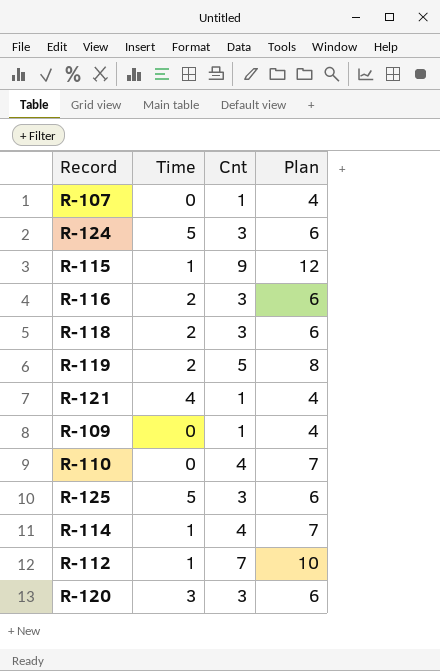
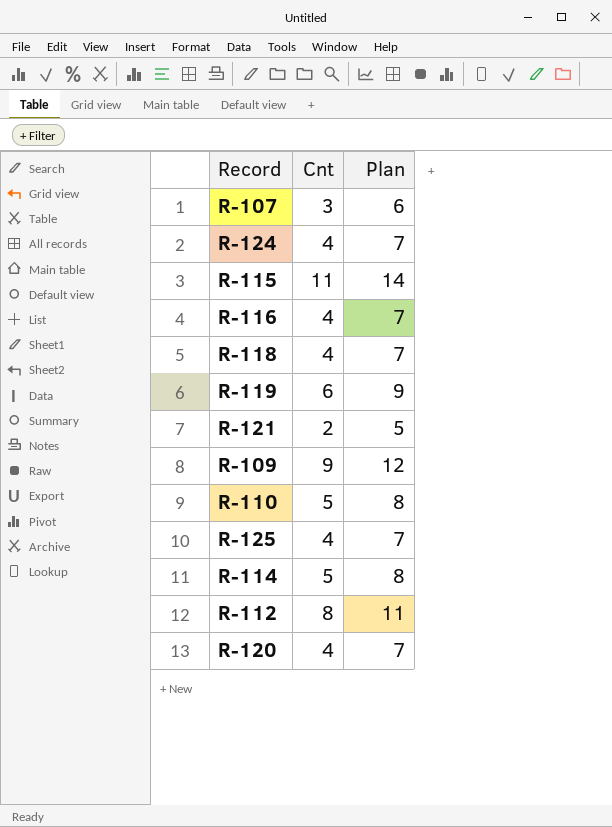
column Time | position: 2 -> none
R-107 | Cnt: 1 -> 3
R-107 | Plan: 4 -> 6
R-124 | Cnt: 3 -> 4
R-124 | Plan: 6 -> 7
R-115 | Cnt: 9 -> 11
R-115 | Plan: 12 -> 14
R-116 | Cnt: 3 -> 4
R-116 | Plan: 6 -> 7
R-118 | Cnt: 3 -> 4
R-118 | Plan: 6 -> 7
R-119 | Cnt: 5 -> 6
R-119 | Plan: 8 -> 9
R-121 | Cnt: 1 -> 2
R-121 | Plan: 4 -> 5
R-109 | Cnt: 1 -> 9
R-109 | Plan: 4 -> 12
R-110 | Cnt: 4 -> 5
R-110 | Plan: 7 -> 8
R-125 | Cnt: 3 -> 4
R-125 | Plan: 6 -> 7
R-114 | Cnt: 4 -> 5
R-114 | Plan: 7 -> 8
R-112 | Cnt: 7 -> 8
R-112 | Plan: 10 -> 11
R-120 | Cnt: 3 -> 4
R-120 | Plan: 6 -> 7

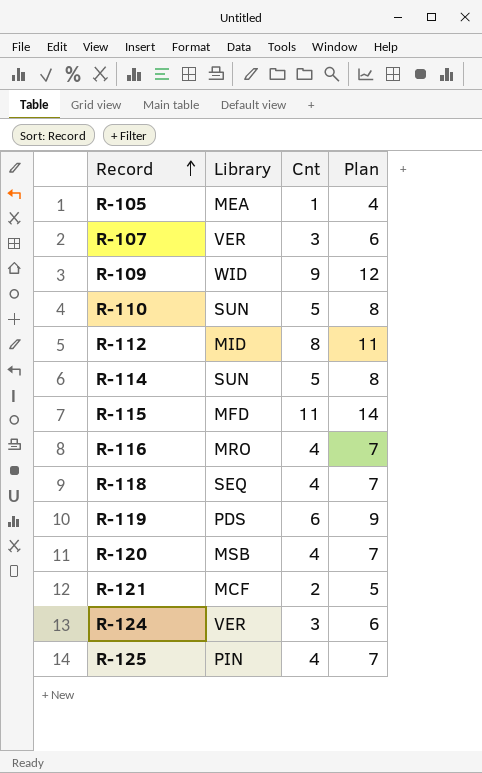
row order: none -> Record ascending
column Library | position: none -> 2
row R-105: none -> MEA | 1 | 4
R-124 | Cnt: 4 -> 3
R-124 | Plan: 7 -> 6

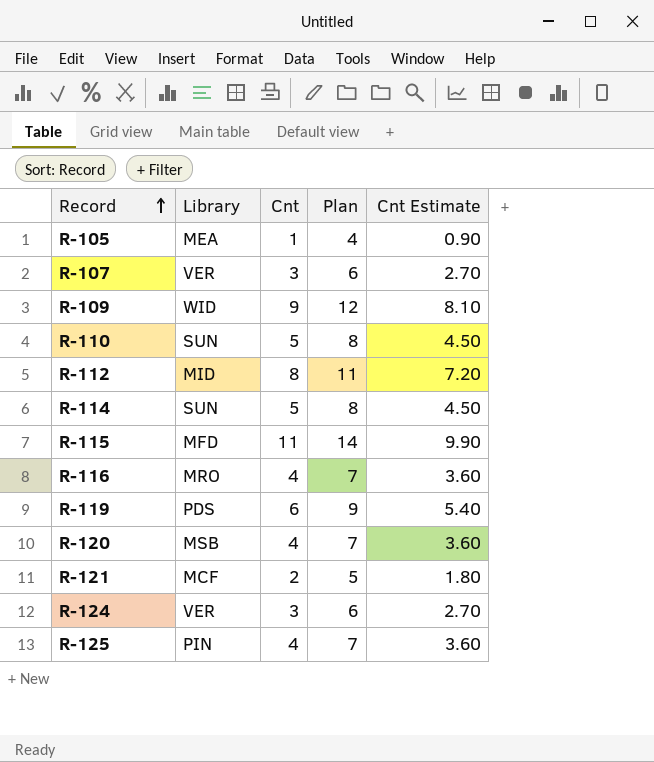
column Cnt Estimate | formula: none -> [Cnt] * 0.9
row R-118: SEQ | 4 | 7 -> none

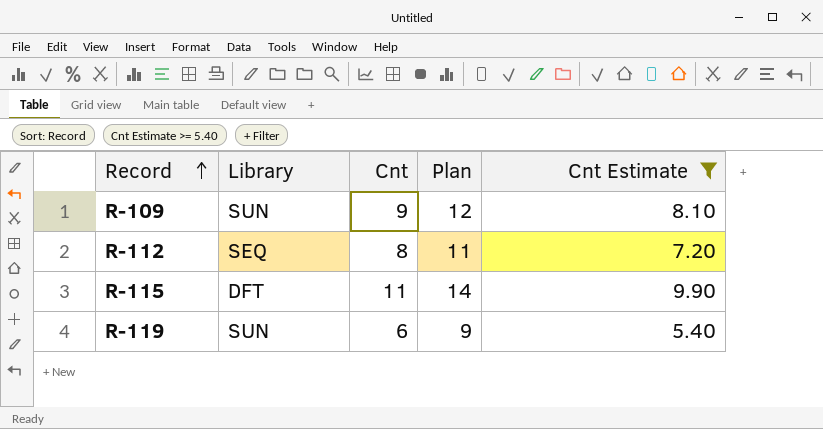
filter: none -> Cnt Estimate >= 5.40
R-109 | Library: WID -> SUN
R-112 | Library: MID -> SEQ
R-115 | Library: MFD -> DFT
R-119 | Library: PDS -> SUN

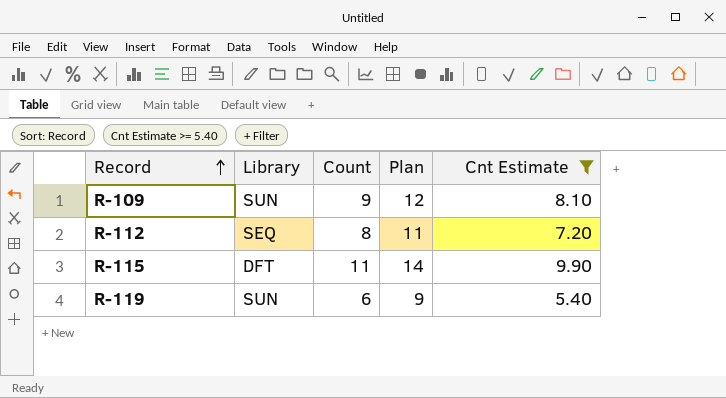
column name: Cnt -> Count

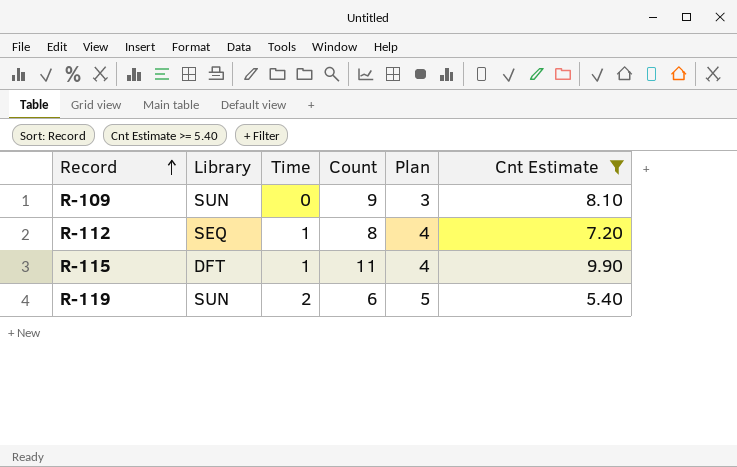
column Time | position: none -> 3
column Plan | formula: [Count] + 3 -> [Time] + 3

